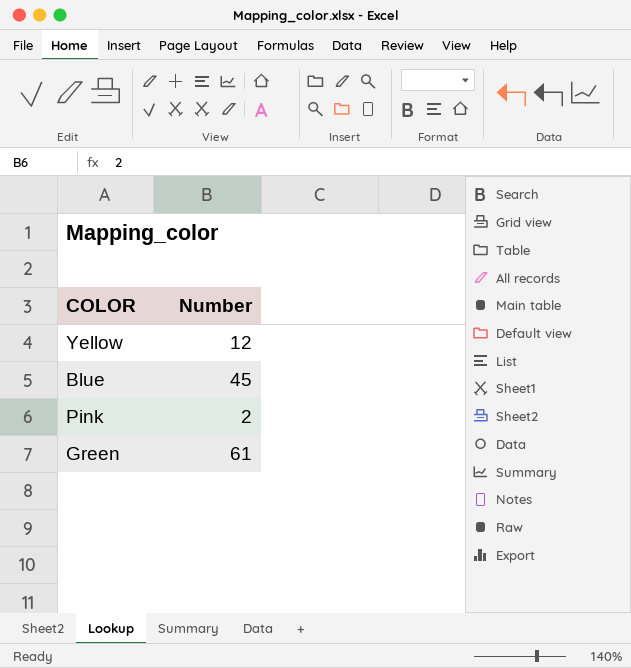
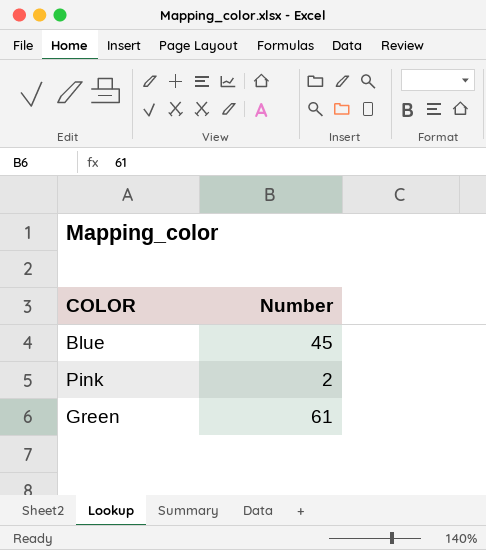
row Yellow: 12 -> none

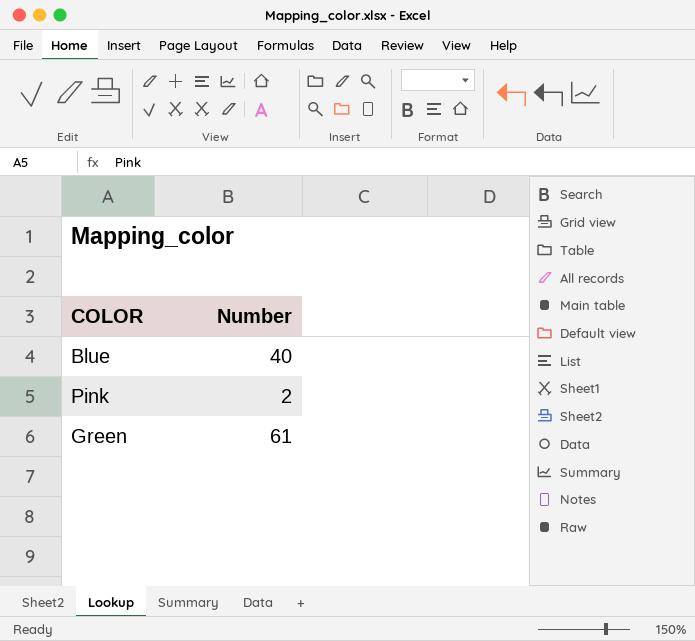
Blue | Number: 45 -> 40

